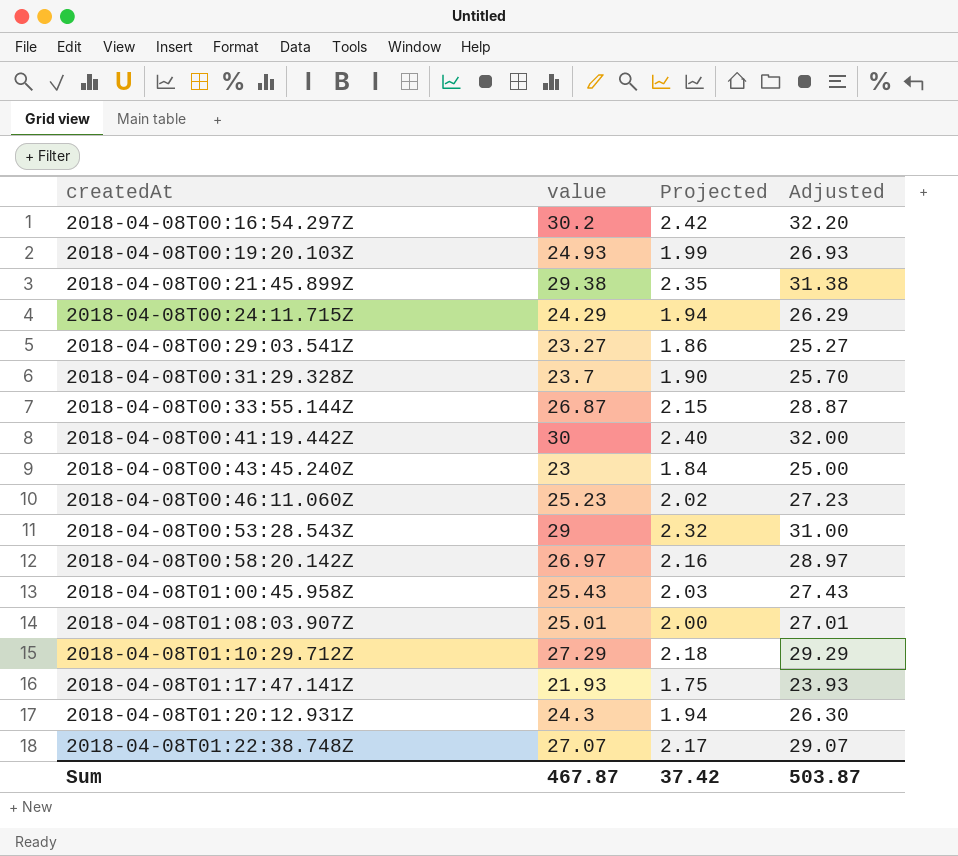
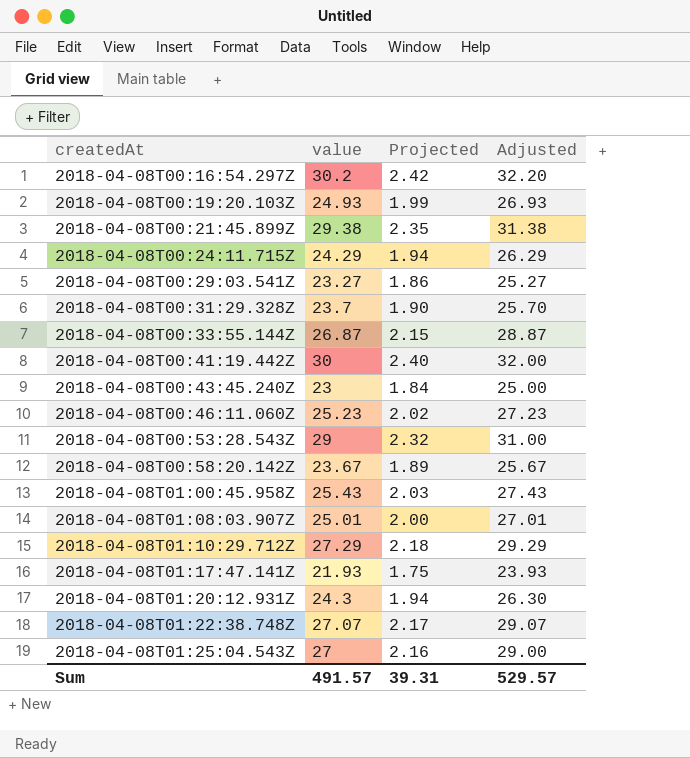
2018-04-08T00:58:20.142Z | value: 26.97 -> 23.67
2018-04-08T00:58:20.142Z | Projected: 2.16 -> 1.89
2018-04-08T00:58:20.142Z | Adjusted: 28.97 -> 25.67
row 2018-04-08T01:25:04.543Z: none -> 27 | 2.16 | 29.00
Sum | value: 467.87 -> 491.57
Sum | Projected: 37.42 -> 39.31
Sum | Adjusted: 503.87 -> 529.57

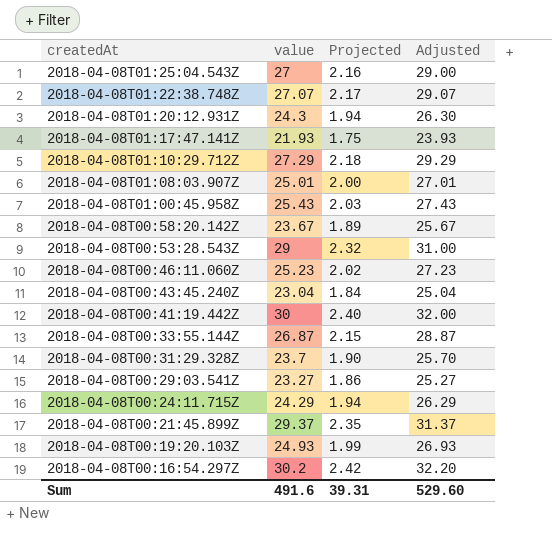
row order: createdAt ascending -> createdAt descending
2018-04-08T00:43:45.240Z | value: 23 -> 23.04
2018-04-08T00:43:45.240Z | Adjusted: 25.00 -> 25.04
2018-04-08T00:21:45.899Z | value: 29.38 -> 29.37
2018-04-08T00:21:45.899Z | Adjusted: 31.38 -> 31.37
Sum | value: 491.57 -> 491.6
Sum | Adjusted: 529.57 -> 529.60

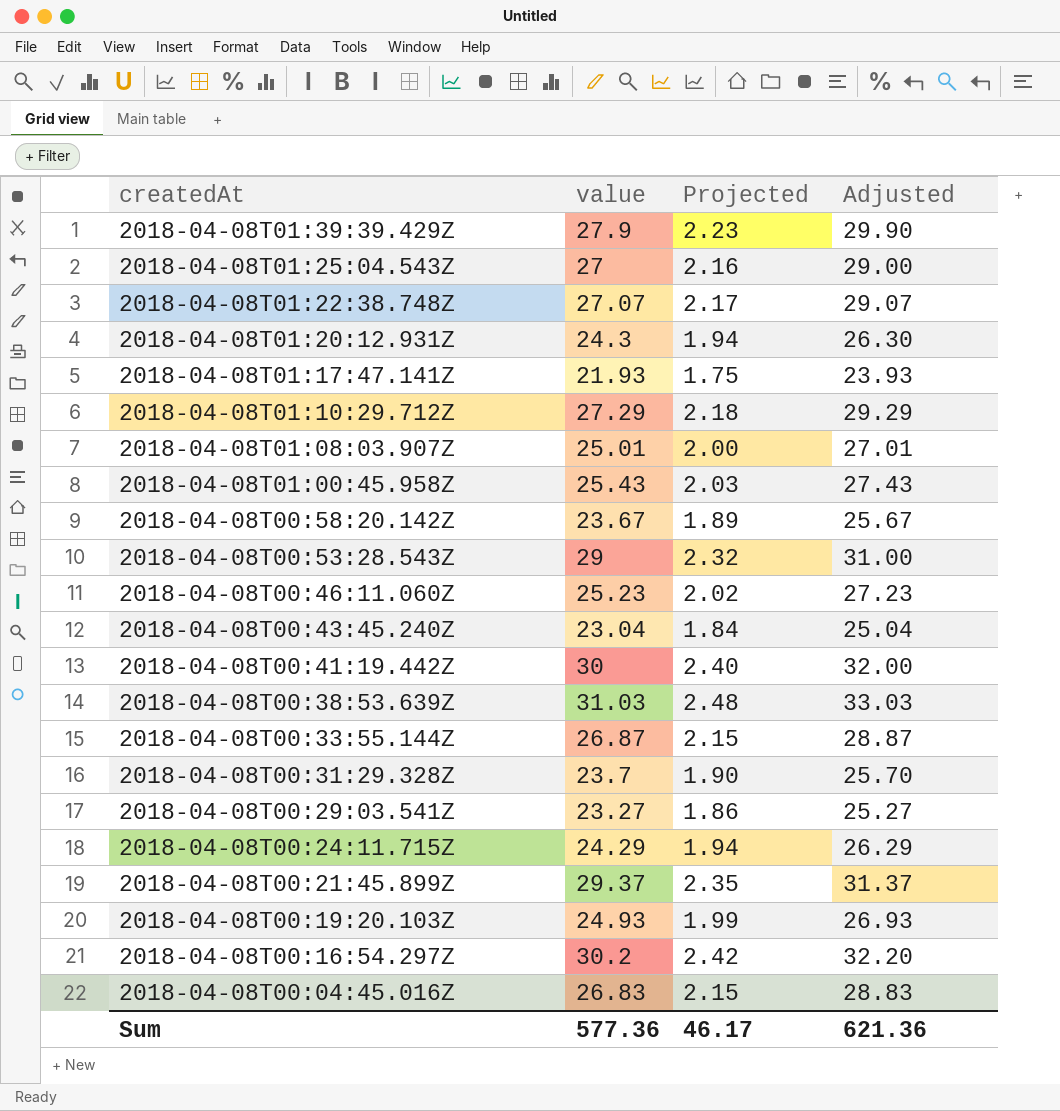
row 2018-04-08T01:39:39.429Z: none -> 27.9 | 2.23 | 29.90
row 2018-04-08T00:38:53.639Z: none -> 31.03 | 2.48 | 33.03
row 2018-04-08T00:04:45.016Z: none -> 26.83 | 2.15 | 28.83
Sum | value: 491.6 -> 577.36
Sum | Projected: 39.31 -> 46.17
Sum | Adjusted: 529.60 -> 621.36

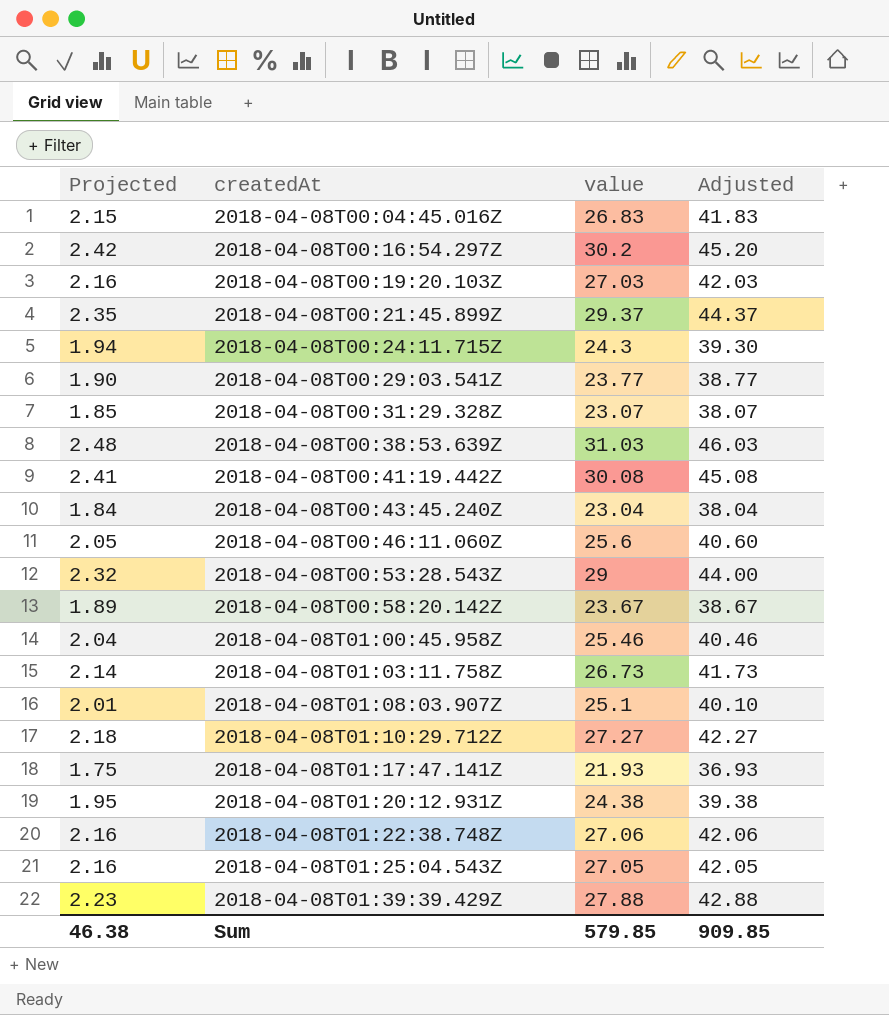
row order: createdAt descending -> createdAt ascending
column Projected | position: 3 -> 1
column Adjusted | formula: [value] + 2 -> [value] + 15
row 2018-04-08T00:33:55.144Z: 26.87 | 2.15 | 28.87 -> none
2018-04-08T00:19:20.103Z | Projected: 1.99 -> 2.16
2018-04-08T00:19:20.103Z | value: 24.93 -> 27.03
2018-04-08T00:24:11.715Z | value: 24.29 -> 24.3
2018-04-08T00:29:03.541Z | Projected: 1.86 -> 1.90
2018-04-08T00:29:03.541Z | value: 23.27 -> 23.77
2018-04-08T00:31:29.328Z | Projected: 1.90 -> 1.85
2018-04-08T00:31:29.328Z | value: 23.7 -> 23.07
2018-04-08T00:41:19.442Z | Projected: 2.40 -> 2.41
2018-04-08T00:41:19.442Z | value: 30 -> 30.08
2018-04-08T00:46:11.060Z | Projected: 2.02 -> 2.05
2018-04-08T00:46:11.060Z | value: 25.23 -> 25.6
2018-04-08T01:00:45.958Z | Projected: 2.03 -> 2.04
2018-04-08T01:00:45.958Z | value: 25.43 -> 25.46
row 2018-04-08T01:03:11.758Z: none -> 2.14 | 26.73 | 41.73
2018-04-08T01:08:03.907Z | Projected: 2.00 -> 2.01
2018-04-08T01:08:03.907Z | value: 25.01 -> 25.1
2018-04-08T01:10:29.712Z | value: 27.29 -> 27.27
2018-04-08T01:20:12.931Z | Projected: 1.94 -> 1.95
2018-04-08T01:20:12.931Z | value: 24.3 -> 24.38
2018-04-08T01:22:38.748Z | Projected: 2.17 -> 2.16
2018-04-08T01:22:38.748Z | value: 27.07 -> 27.06
2018-04-08T01:25:04.543Z | value: 27 -> 27.05
2018-04-08T01:39:39.429Z | value: 27.9 -> 27.88
Sum | Projected: 46.17 -> 46.38
Sum | value: 577.36 -> 579.85
Sum | Adjusted: 621.36 -> 909.85

